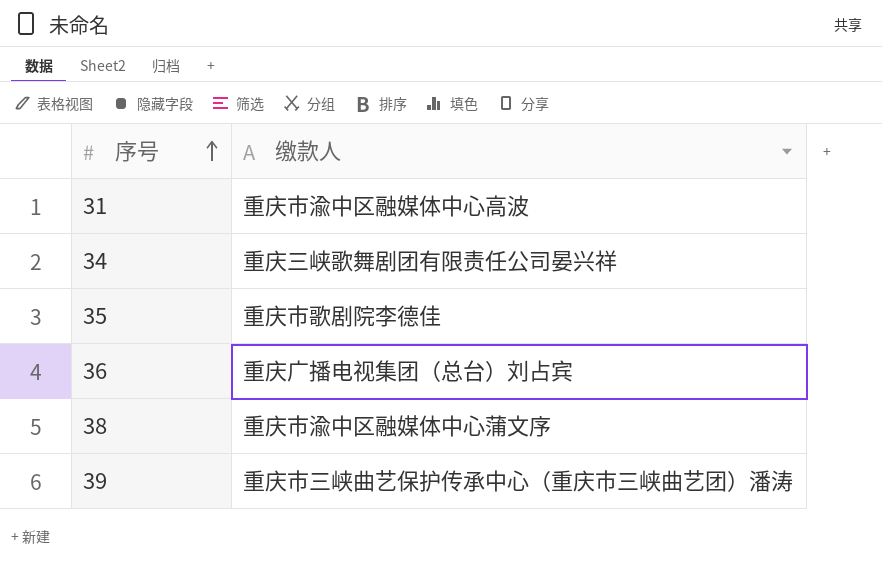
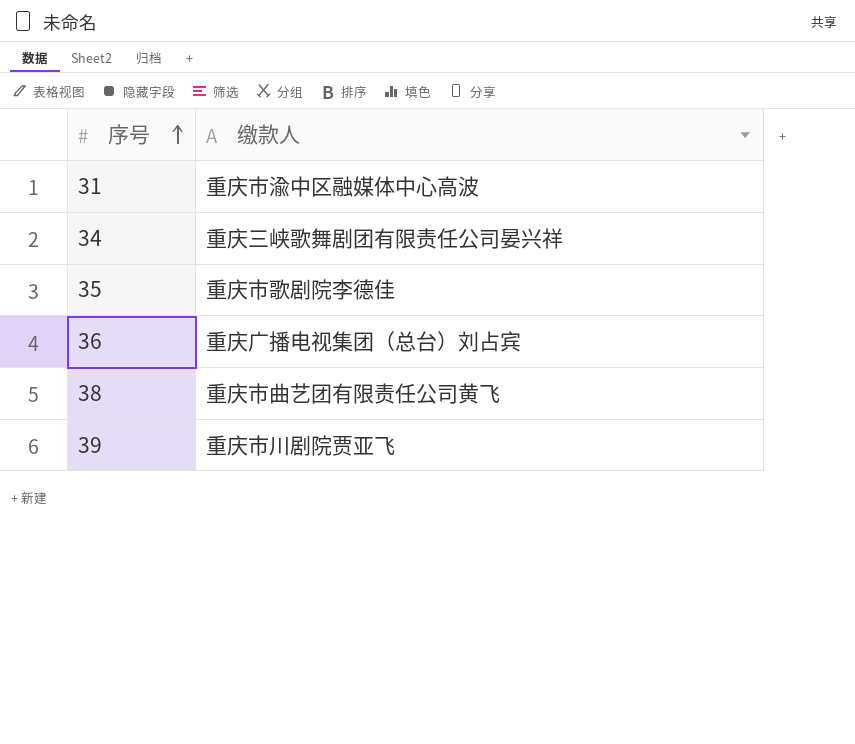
38 | 缴款人: 重庆市渝中区融媒体中心蒲文序 -> 重庆市曲艺团有限责任公司黄飞
39 | 缴款人: 重庆市三峡曲艺保护传承中心（重庆市三峡曲艺团）潘涛 -> 重庆市川剧院贾亚飞

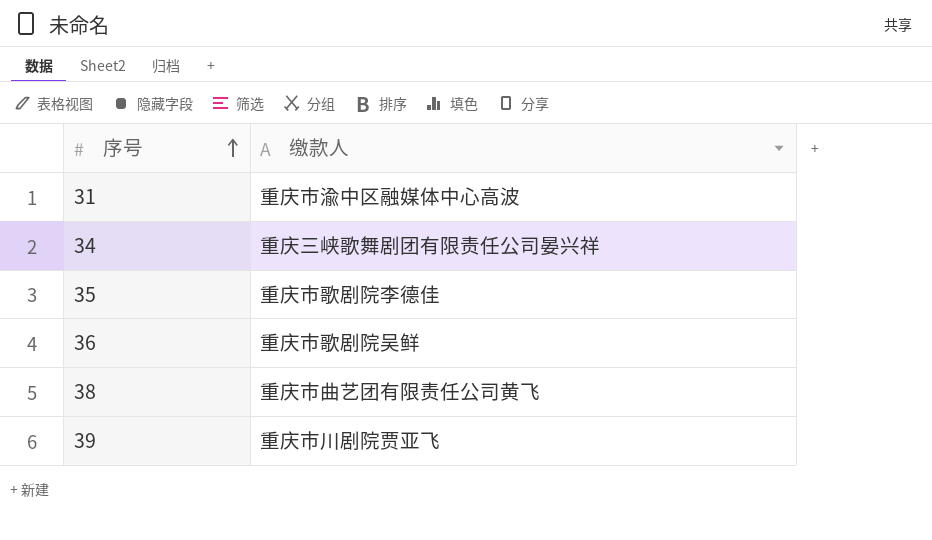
36 | 缴款人: 重庆广播电视集团（总台）刘占宾 -> 重庆市歌剧院吴鲜

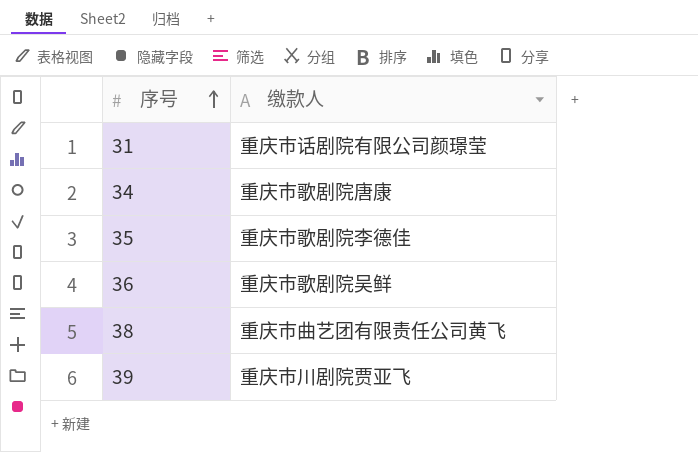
31 | 缴款人: 重庆市渝中区融媒体中心高波 -> 重庆市话剧院有限公司颜璟莹
34 | 缴款人: 重庆三峡歌舞剧团有限责任公司晏兴祥 -> 重庆市歌剧院唐康

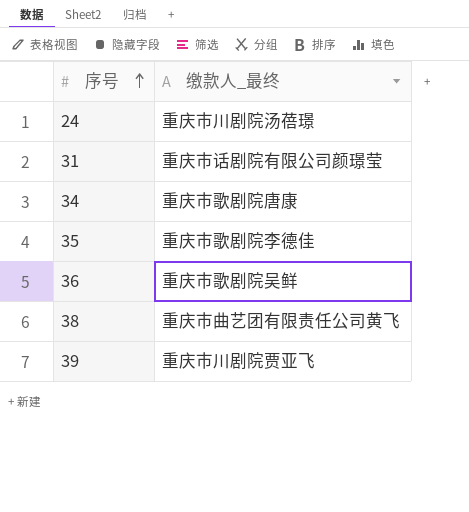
column name: 缴款人 -> 缴款人_最终
row 24: none -> 重庆市川剧院汤蓓璟

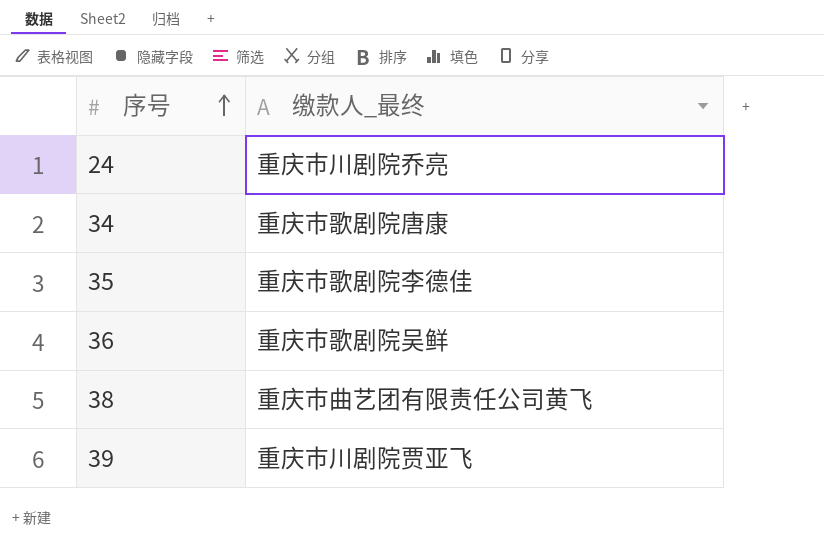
row 31: 重庆市话剧院有限公司颜璟莹 -> none
24 | 缴款人_最终: 重庆市川剧院汤蓓璟 -> 重庆市川剧院乔亮

